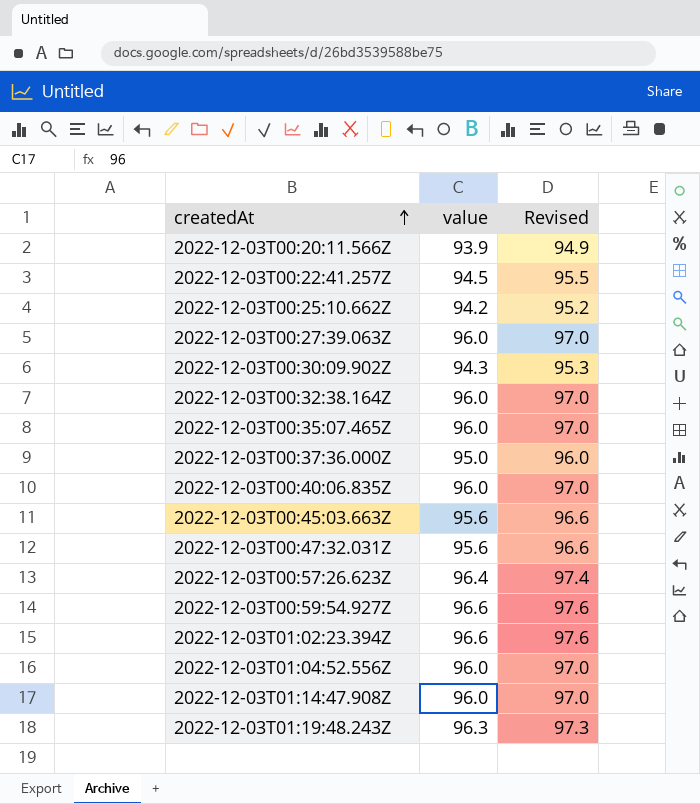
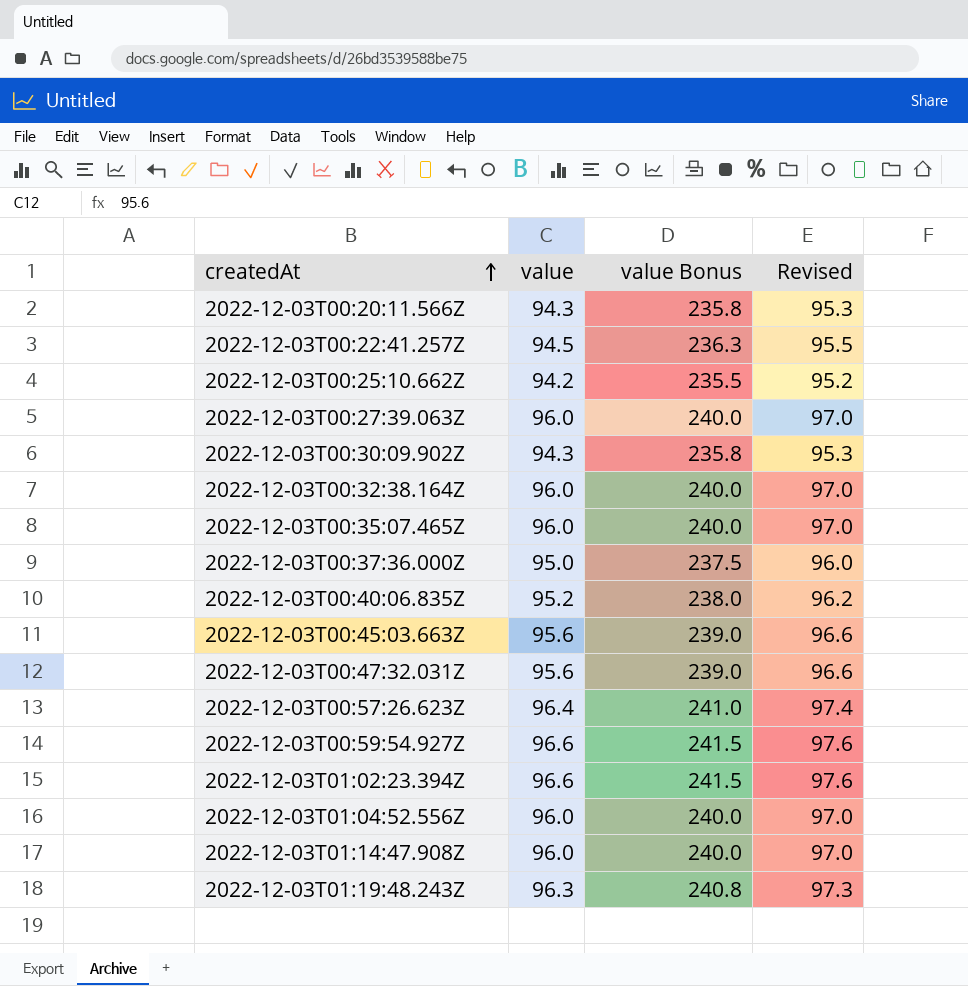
column value Bonus | formula: none -> [value] * 2.5
2022-12-03T00:20:11.566Z | value: 93.9 -> 94.3
2022-12-03T00:20:11.566Z | Revised: 94.9 -> 95.3
2022-12-03T00:40:06.835Z | value: 96.0 -> 95.2
2022-12-03T00:40:06.835Z | Revised: 97.0 -> 96.2

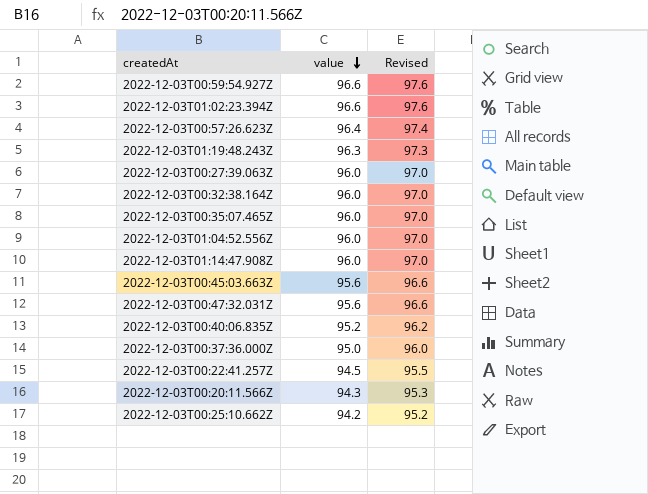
row order: createdAt ascending -> value descending
column value Bonus | formula: [value] * 2.5 -> none
row 2022-12-03T00:30:09.902Z: 94.3 | 235.8 | 95.3 -> none

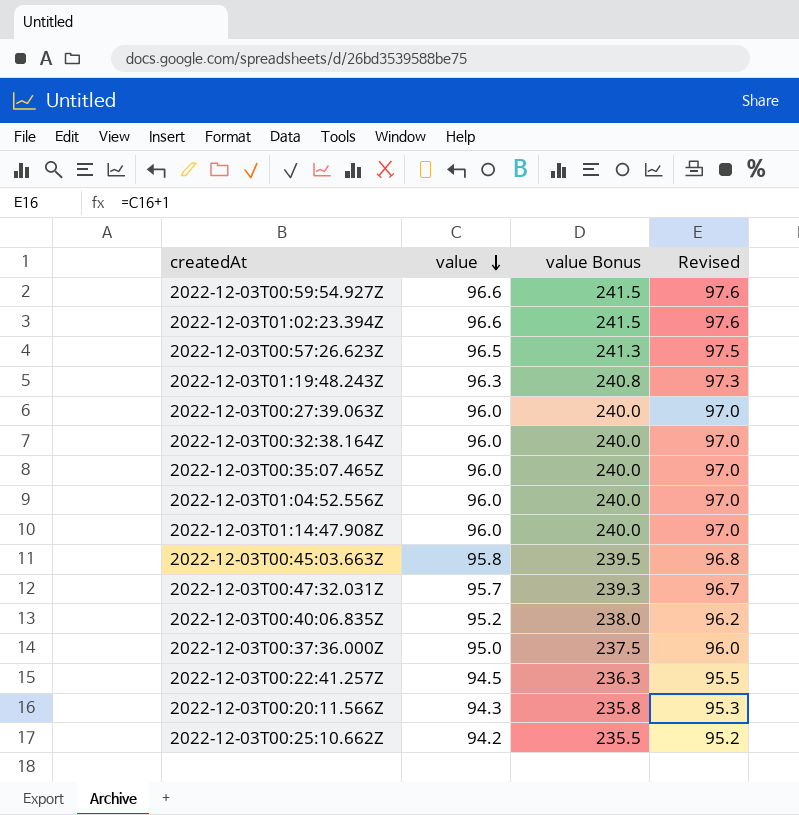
column value Bonus | formula: none -> [value] * 2.5
2022-12-03T00:57:26.623Z | value: 96.4 -> 96.5
2022-12-03T00:57:26.623Z | Revised: 97.4 -> 97.5
2022-12-03T00:45:03.663Z | value: 95.6 -> 95.8
2022-12-03T00:45:03.663Z | Revised: 96.6 -> 96.8
2022-12-03T00:47:32.031Z | value: 95.6 -> 95.7
2022-12-03T00:47:32.031Z | Revised: 96.6 -> 96.7

